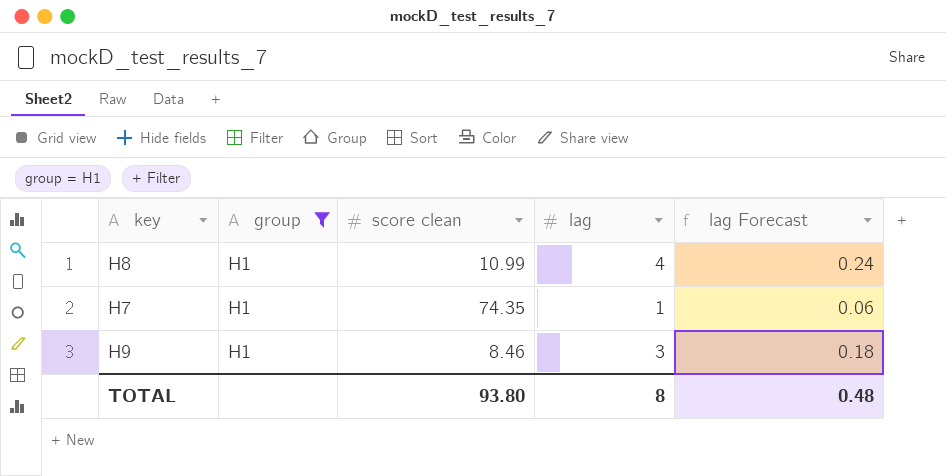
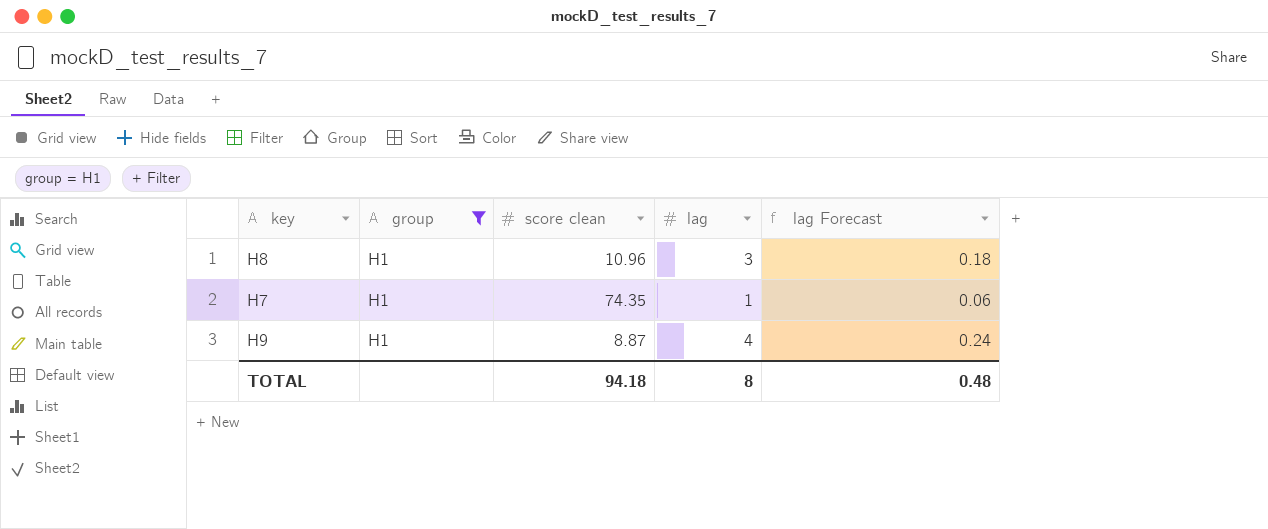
H8 | score clean: 10.99 -> 10.96
H8 | lag: 4 -> 3
H8 | lag Forecast: 0.24 -> 0.18
H9 | score clean: 8.46 -> 8.87
H9 | lag: 3 -> 4
H9 | lag Forecast: 0.18 -> 0.24
TOTAL | score clean: 93.80 -> 94.18

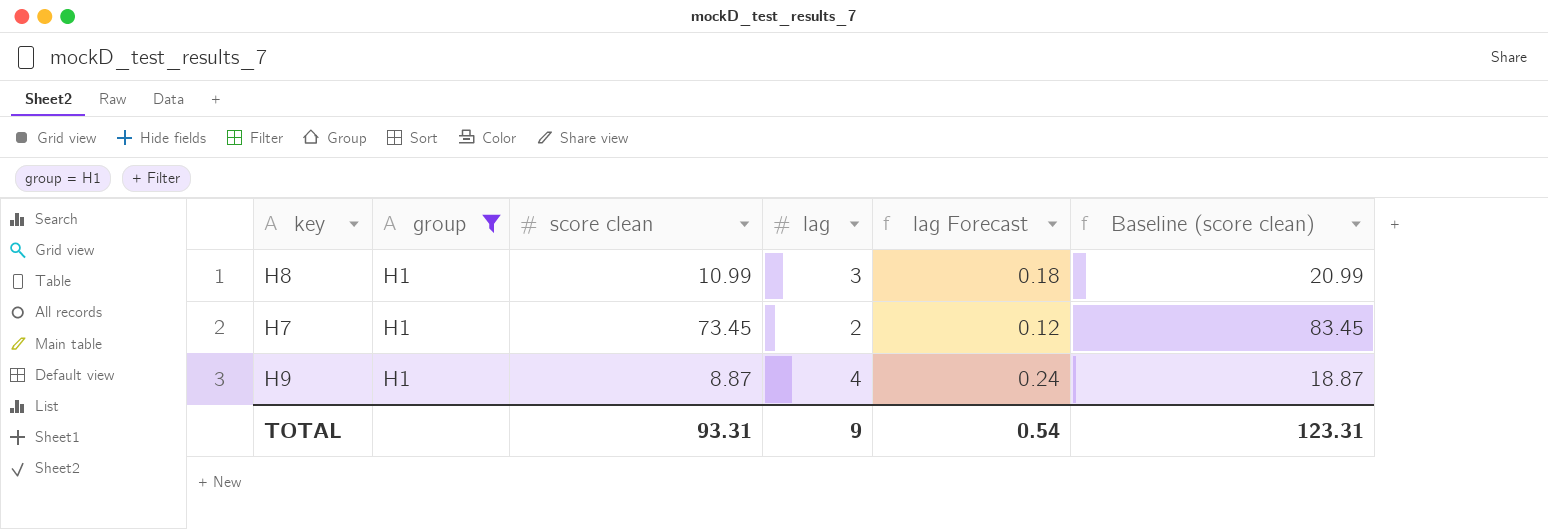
column Baseline (score clean) | formula: none -> [score clean] + 10
H8 | score clean: 10.96 -> 10.99
H7 | score clean: 74.35 -> 73.45
H7 | lag: 1 -> 2
H7 | lag Forecast: 0.06 -> 0.12
TOTAL | score clean: 94.18 -> 93.31
TOTAL | lag: 8 -> 9
TOTAL | lag Forecast: 0.48 -> 0.54

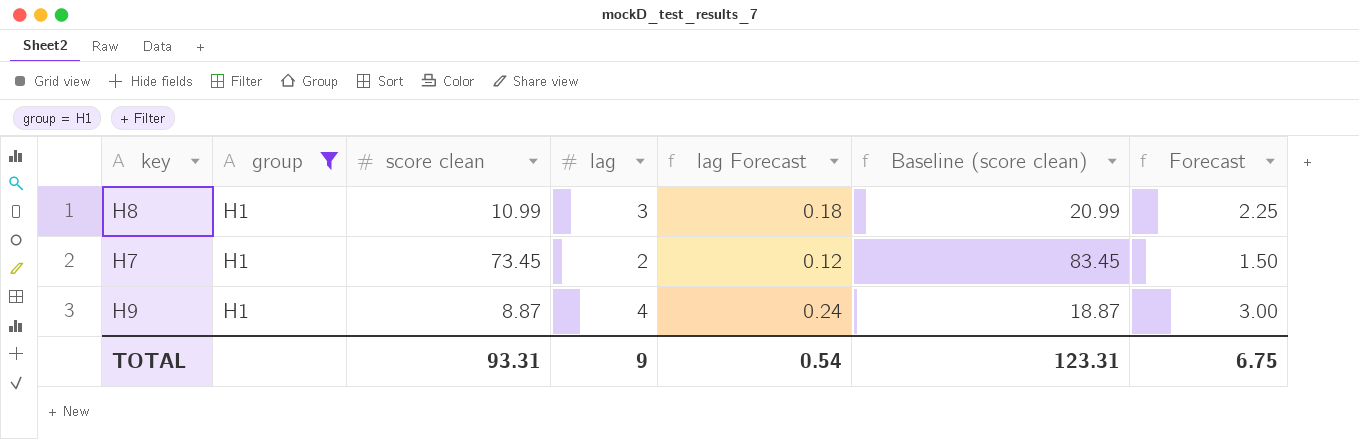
column Forecast | formula: none -> [lag] * 0.75

